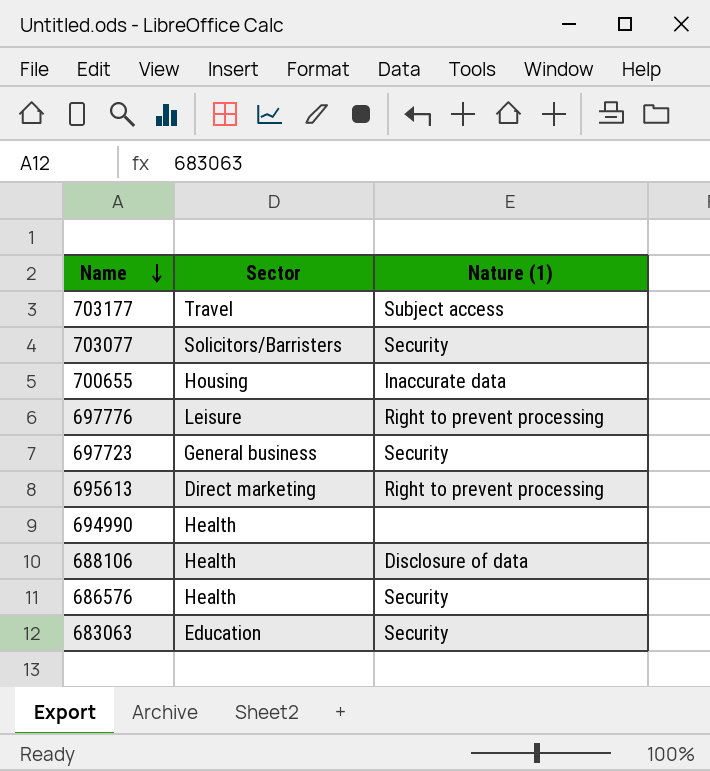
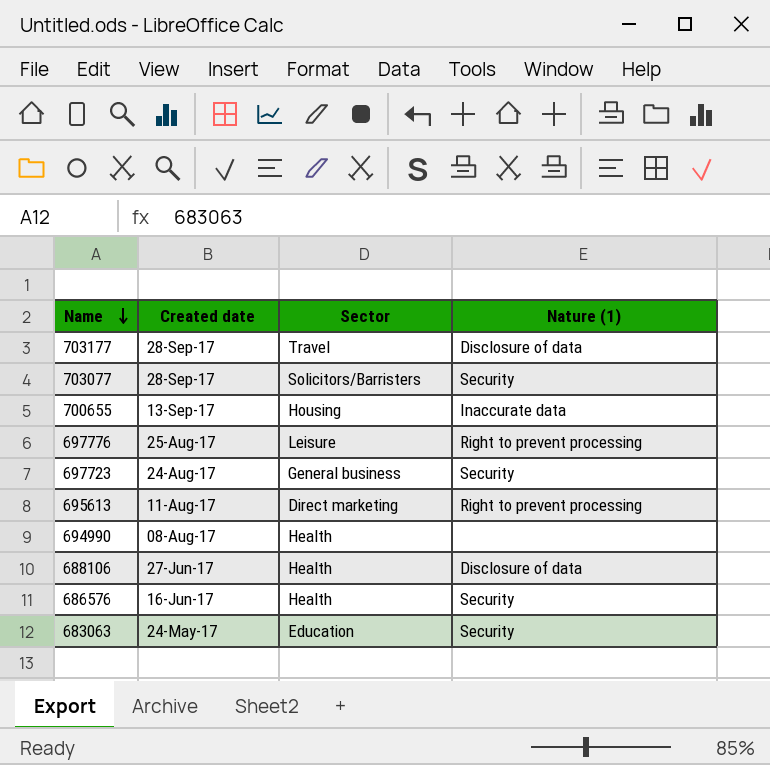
column Created date | position: none -> 2
703177 | Nature (1): Subject access -> Disclosure of data

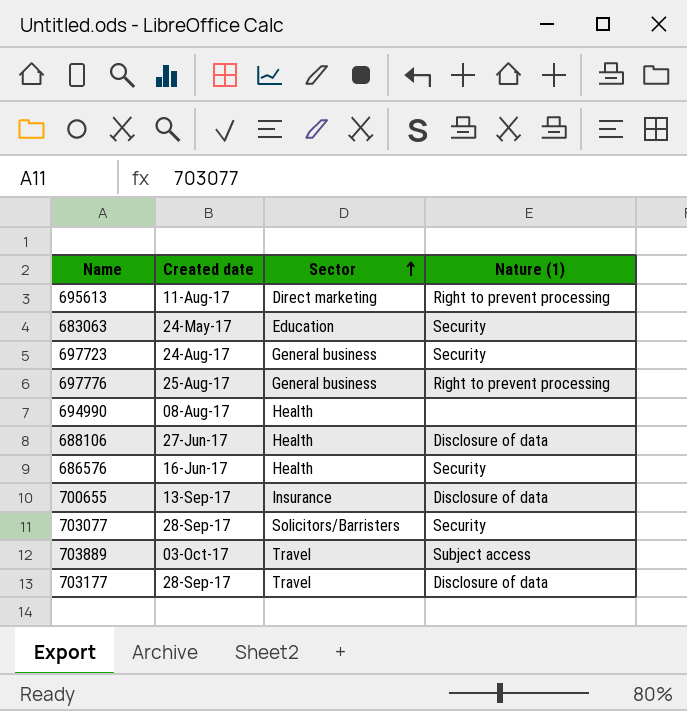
row order: Name descending -> Sector ascending
697776 | Sector: Leisure -> General business
700655 | Sector: Housing -> Insurance
700655 | Nature (1): Inaccurate data -> Disclosure of data
row 703889: none -> 03-Oct-17 | Travel | Subject access

